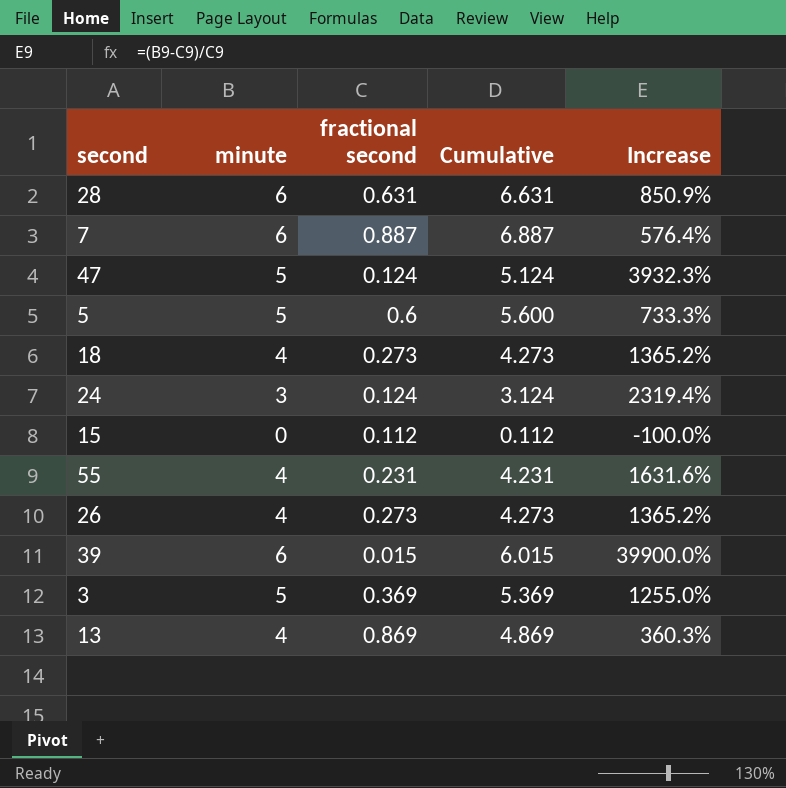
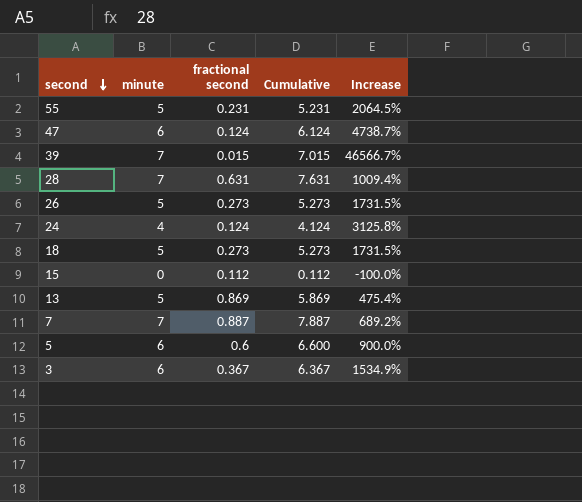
row order: none -> second descending
55 | minute: 4 -> 5
55 | Cumulative: 4.231 -> 5.231
55 | Increase: 1631.6% -> 2064.5%
47 | minute: 5 -> 6
47 | Cumulative: 5.124 -> 6.124
47 | Increase: 3932.3% -> 4738.7%
39 | minute: 6 -> 7
39 | Cumulative: 6.015 -> 7.015
39 | Increase: 39900.0% -> 46566.7%
28 | minute: 6 -> 7
28 | Cumulative: 6.631 -> 7.631
28 | Increase: 850.9% -> 1009.4%
26 | minute: 4 -> 5
26 | Cumulative: 4.273 -> 5.273
26 | Increase: 1365.2% -> 1731.5%
24 | minute: 3 -> 4
24 | Cumulative: 3.124 -> 4.124
24 | Increase: 2319.4% -> 3125.8%
18 | minute: 4 -> 5
18 | Cumulative: 4.273 -> 5.273
18 | Increase: 1365.2% -> 1731.5%
13 | minute: 4 -> 5
13 | Cumulative: 4.869 -> 5.869
13 | Increase: 360.3% -> 475.4%
7 | minute: 6 -> 7
7 | Cumulative: 6.887 -> 7.887
7 | Increase: 576.4% -> 689.2%
5 | minute: 5 -> 6
5 | Cumulative: 5.600 -> 6.600
5 | Increase: 733.3% -> 900.0%
3 | minute: 5 -> 6
3 | fractional second: 0.369 -> 0.367
3 | Cumulative: 5.369 -> 6.367
3 | Increase: 1255.0% -> 1534.9%

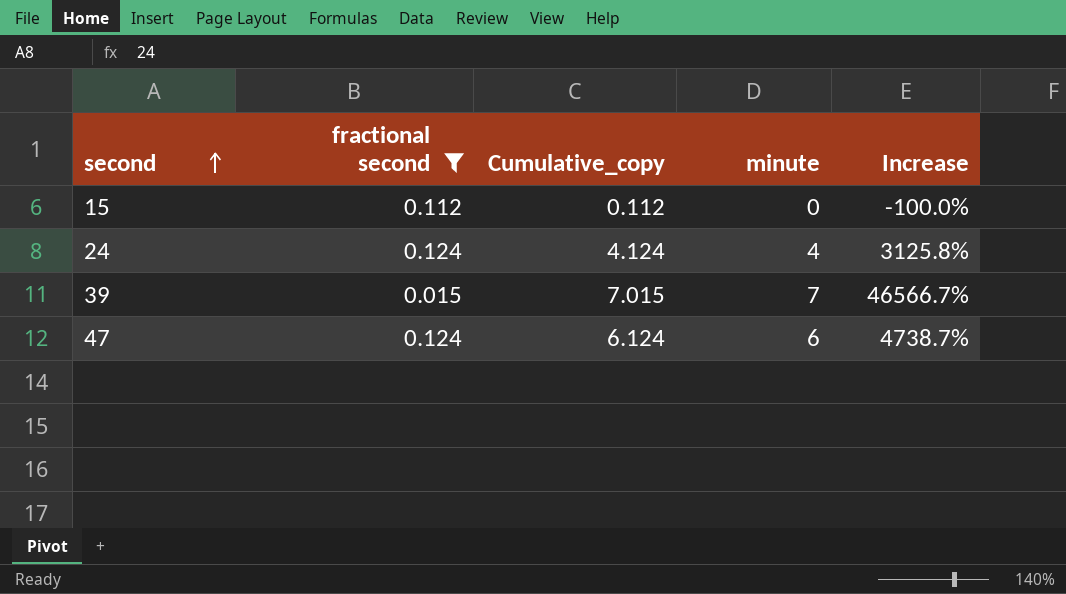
filter: none -> fractional second <= 0.124
row order: second descending -> second ascending
column name: Cumulative -> Cumulative_copy
column minute | position: 2 -> 4

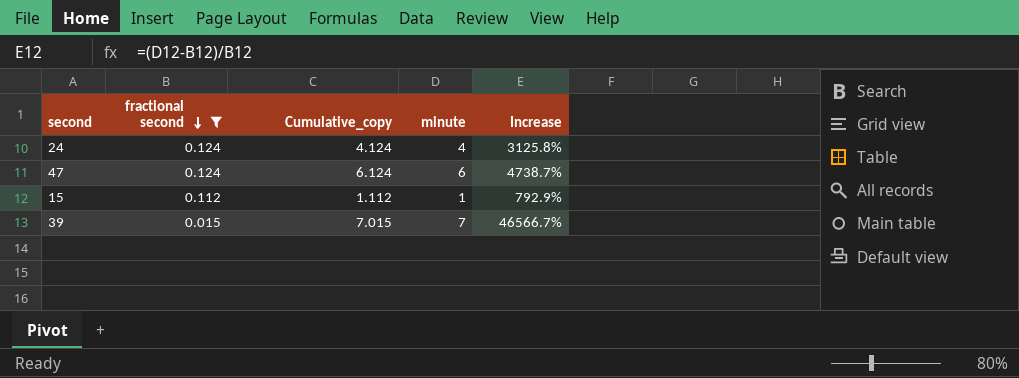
row order: second ascending -> fractional second descending
15 | Cumulative_copy: 0.112 -> 1.112
15 | minute: 0 -> 1
15 | Increase: -100.0% -> 792.9%

